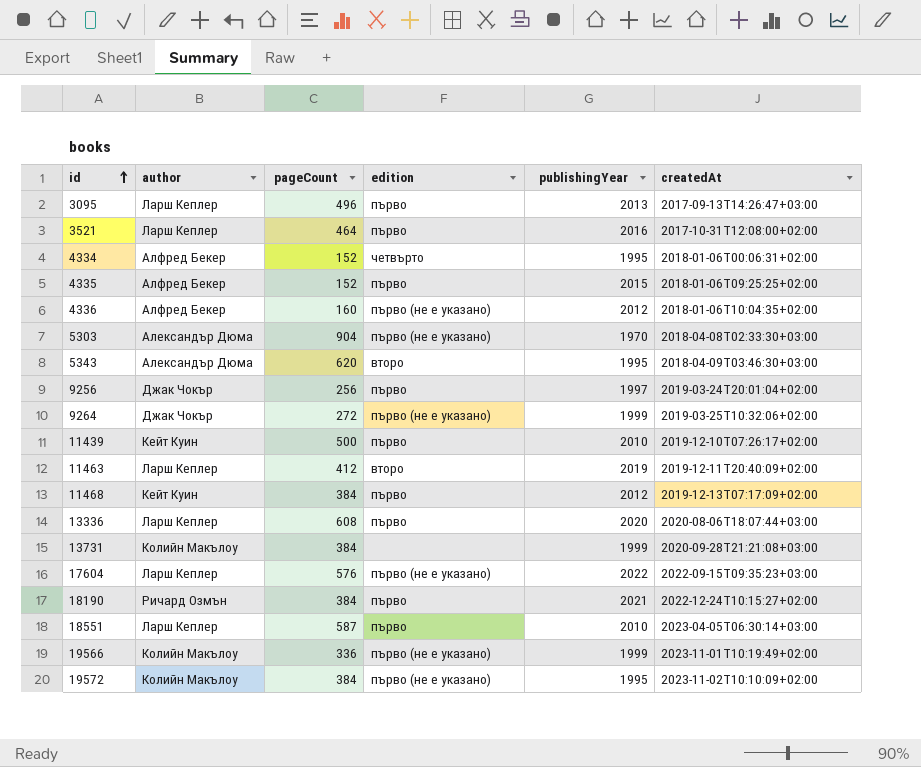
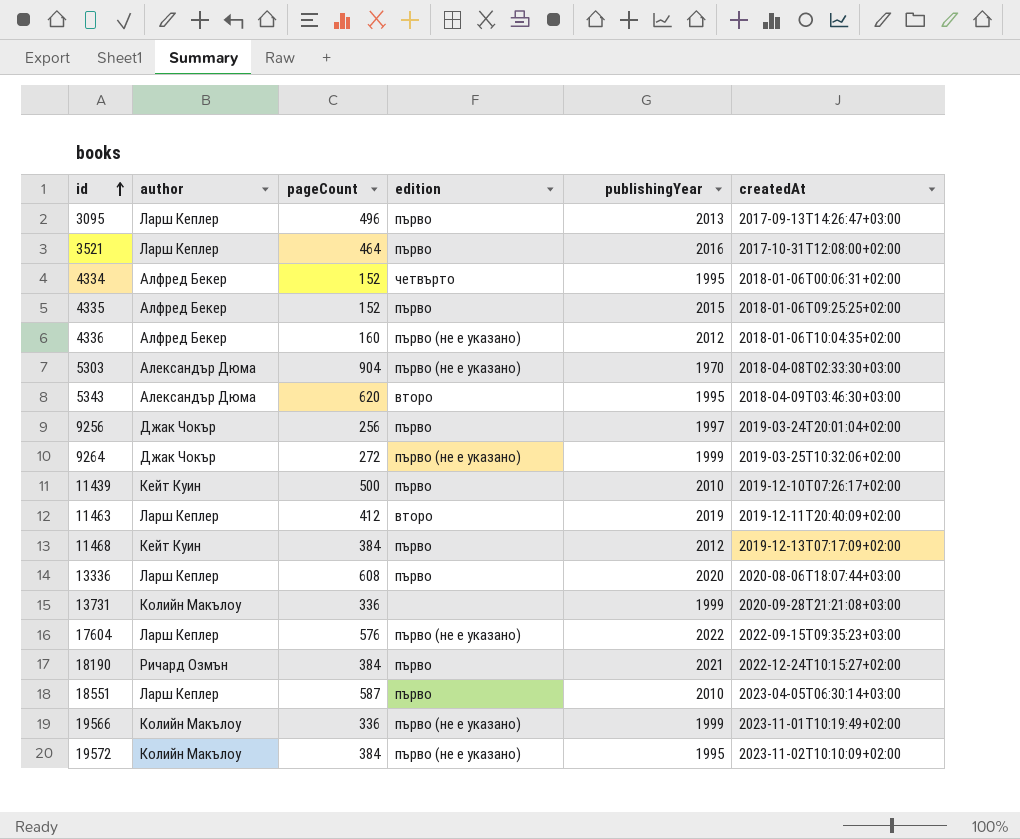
13731 | pageCount: 384 -> 336

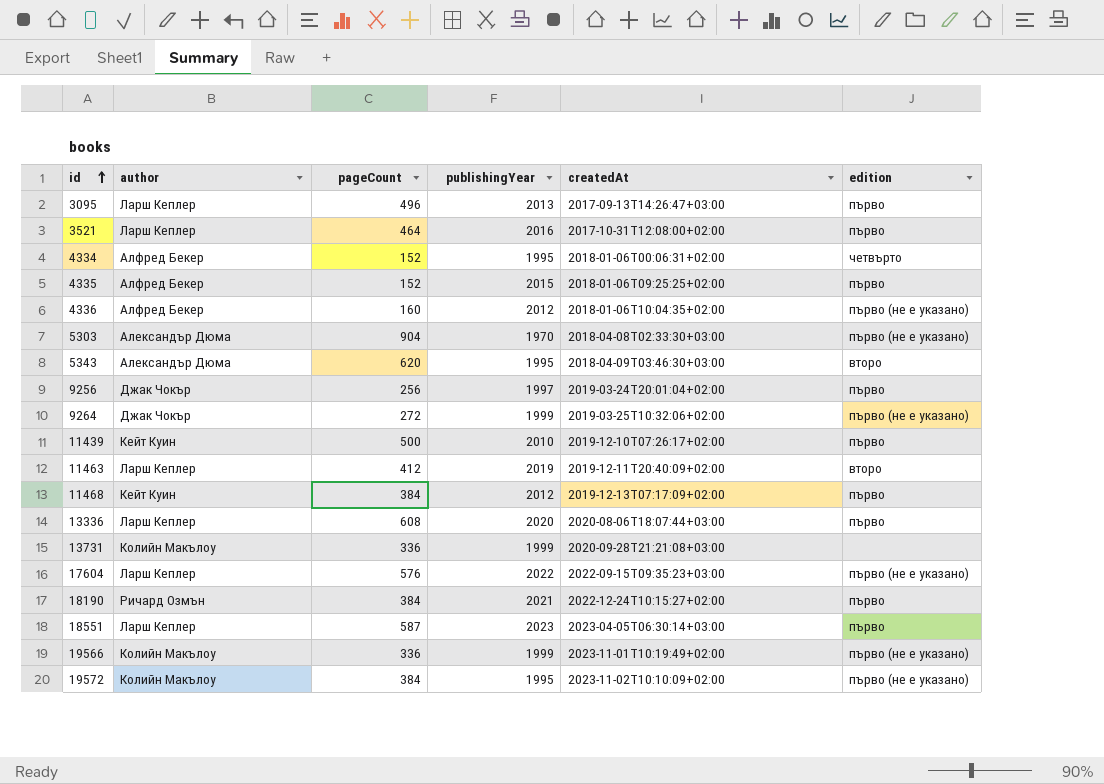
column edition | position: 4 -> 6
18551 | publishingYear: 2010 -> 2023

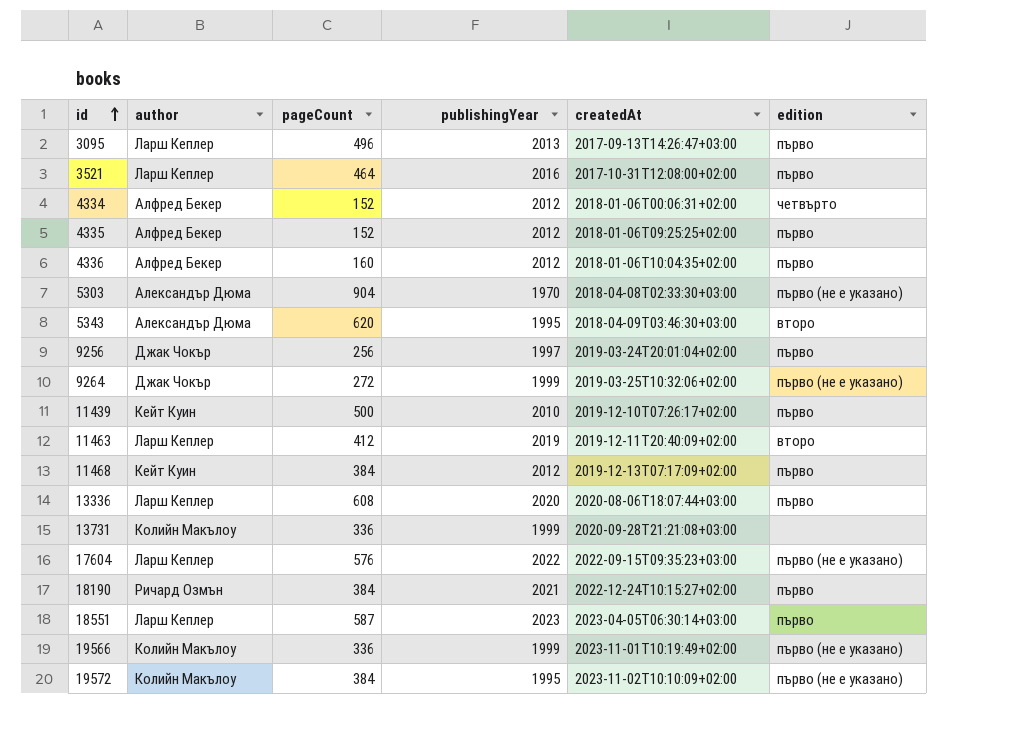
4334 | publishingYear: 1995 -> 2012
4335 | publishingYear: 2015 -> 2012
4336 | edition: първо (не е указано) -> първо

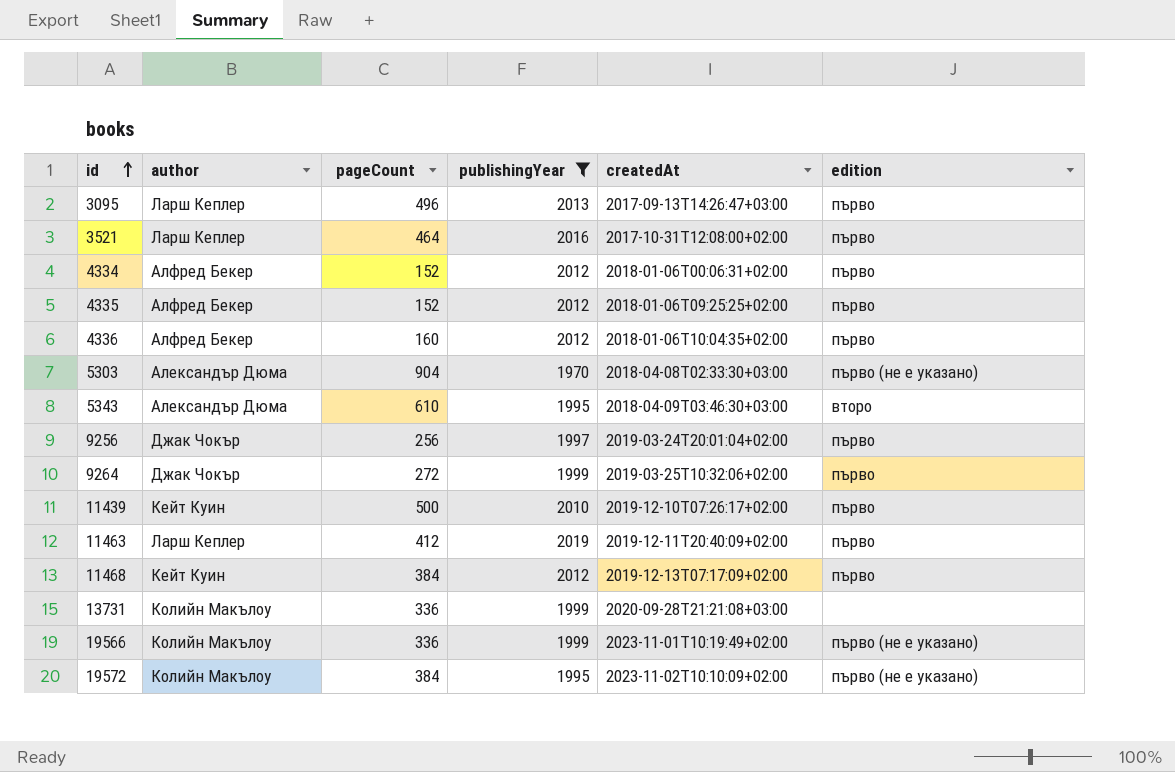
filter: none -> publishingYear <= 2019
4334 | edition: четвърто -> първо
5343 | pageCount: 620 -> 610
9264 | edition: първо (не е указано) -> първо
11463 | edition: второ -> първо

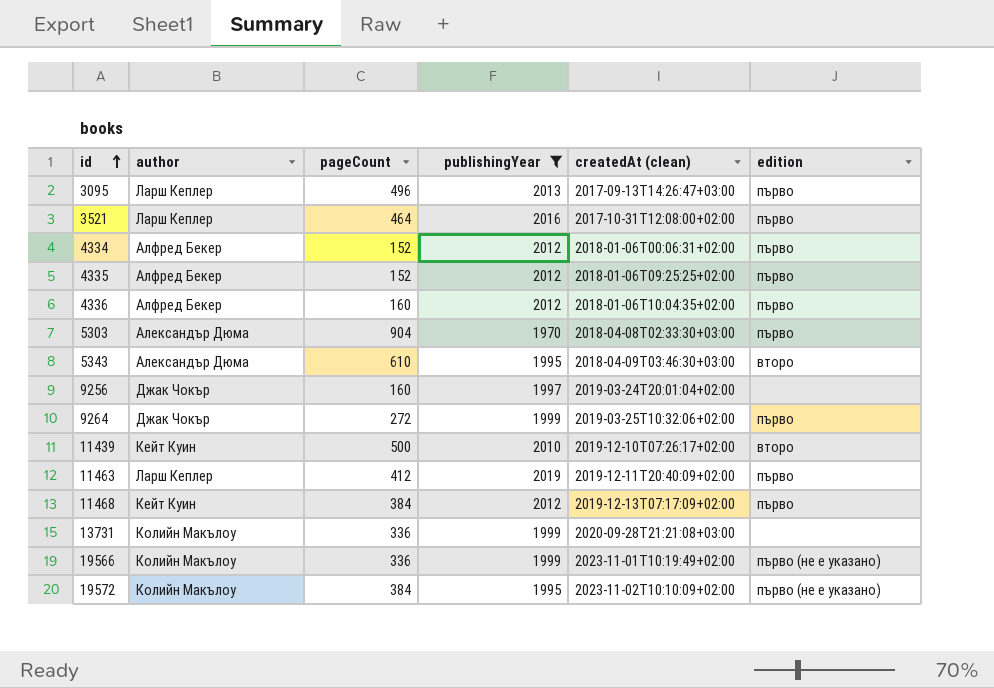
column name: createdAt -> createdAt (clean)
5303 | edition: първо (не е указано) -> първо
9256 | pageCount: 256 -> 160
9256 | edition: първо -> none
11439 | edition: първо -> второ

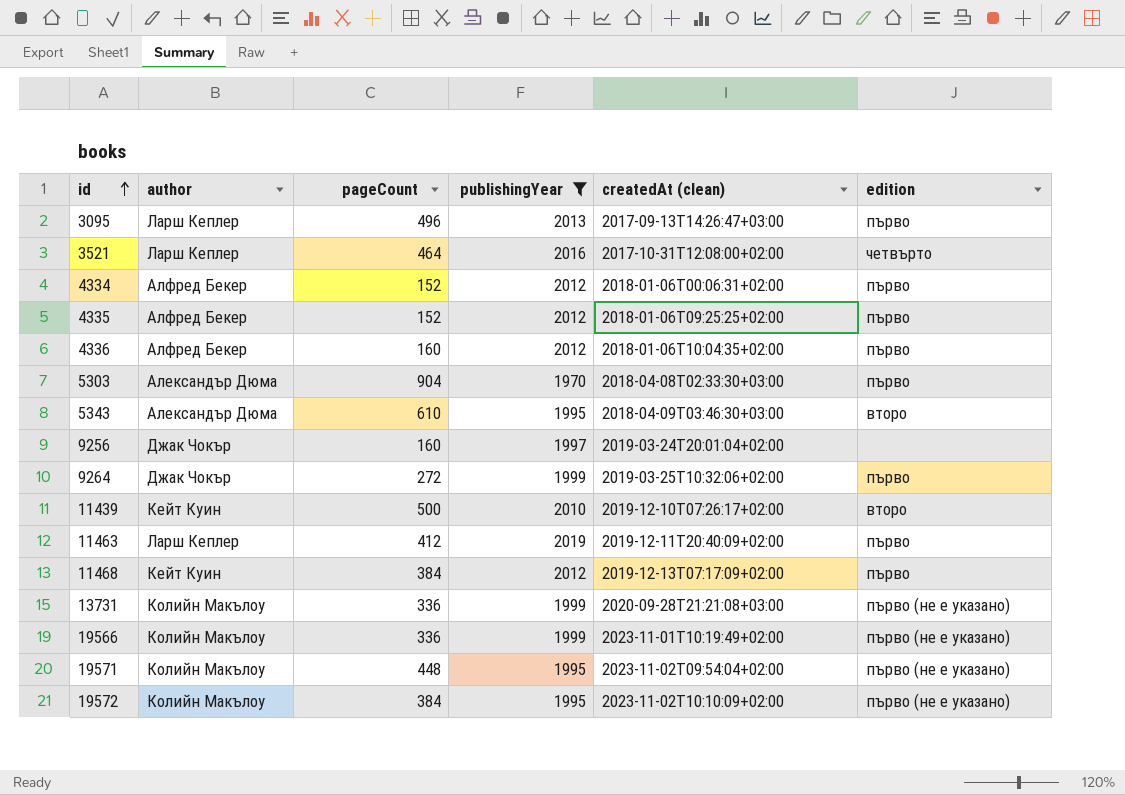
3521 | edition: първо -> четвърто
13731 | edition: none -> първо (не е указано)
row 19571: none -> Колийн Макълоу | 448 | 1995 | 2023-11-02T09:54:04+02:00 | първо (не е указано)

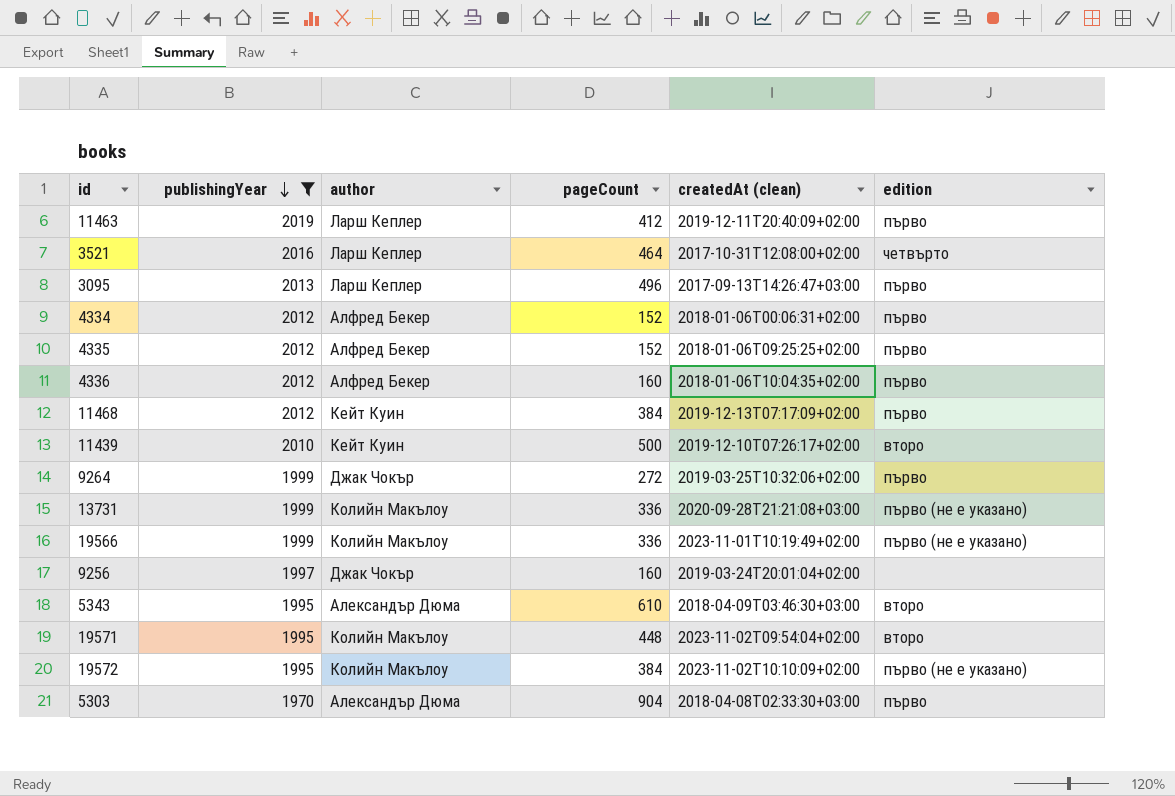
row order: id ascending -> publishingYear descending
column publishingYear | position: 4 -> 2
19571 | edition: първо (не е указано) -> второ

